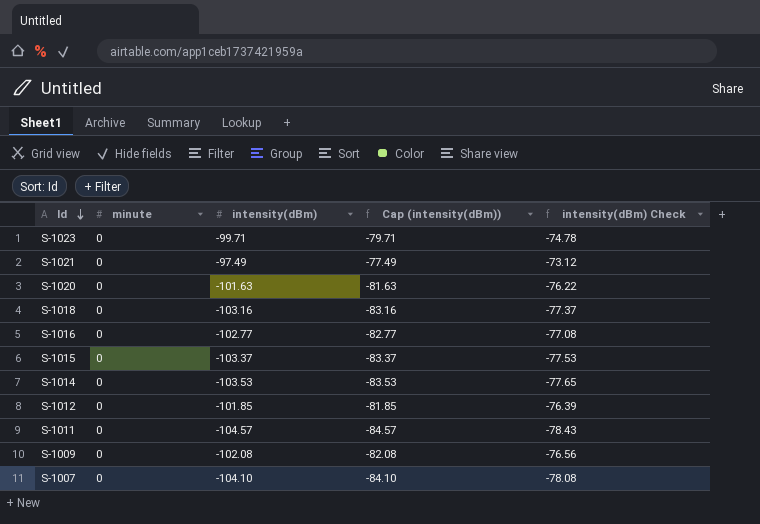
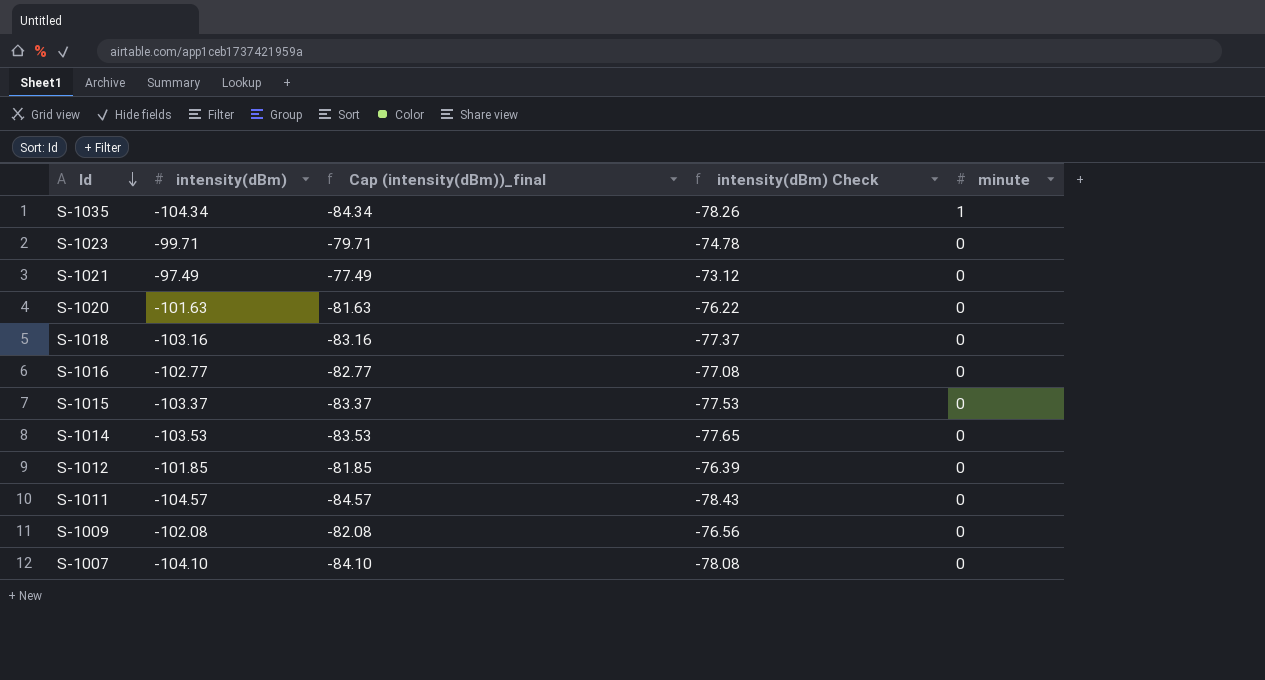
column name: Cap (intensity(dBm)) -> Cap (intensity(dBm))_final
column minute | position: 2 -> 5
row S-1035: none -> -104.34 | -84.34 | -78.26 | 1

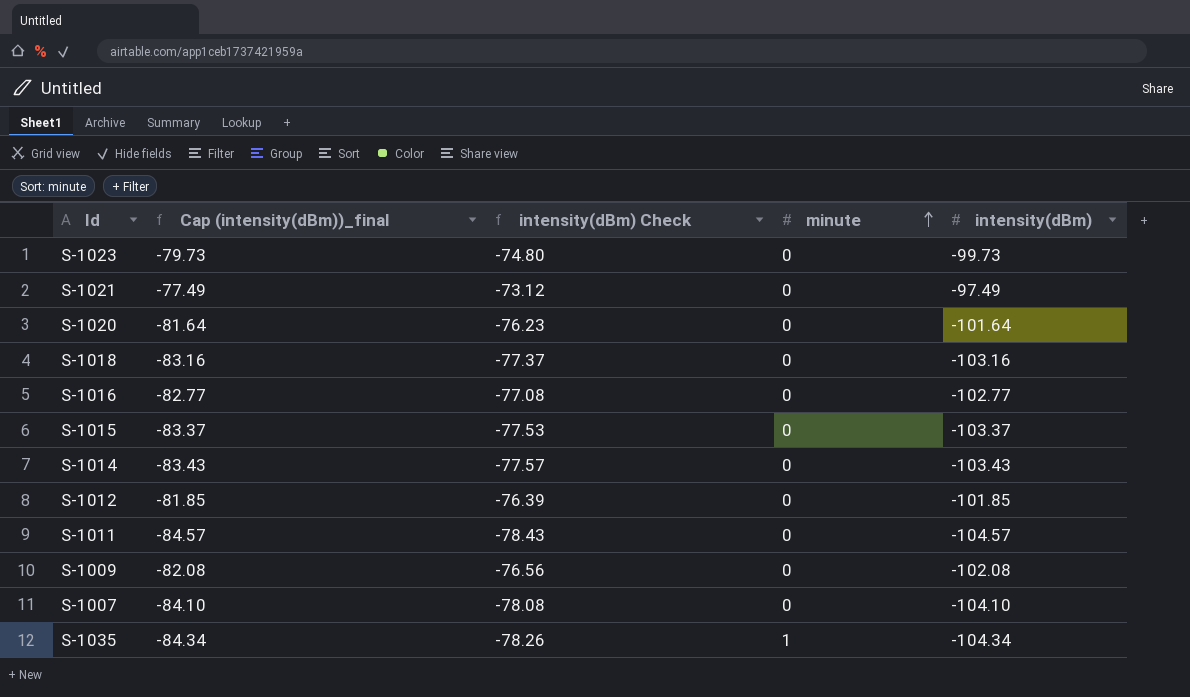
row order: Id descending -> minute ascending
column intensity(dBm) | position: 2 -> 5
S-1023 | Cap (intensity(dBm))_final: -79.71 -> -79.73
S-1023 | intensity(dBm) Check: -74.78 -> -74.80
S-1023 | intensity(dBm): -99.71 -> -99.73
S-1020 | Cap (intensity(dBm))_final: -81.63 -> -81.64
S-1020 | intensity(dBm) Check: -76.22 -> -76.23
S-1020 | intensity(dBm): -101.63 -> -101.64
S-1014 | Cap (intensity(dBm))_final: -83.53 -> -83.43
S-1014 | intensity(dBm) Check: -77.65 -> -77.57
S-1014 | intensity(dBm): -103.53 -> -103.43

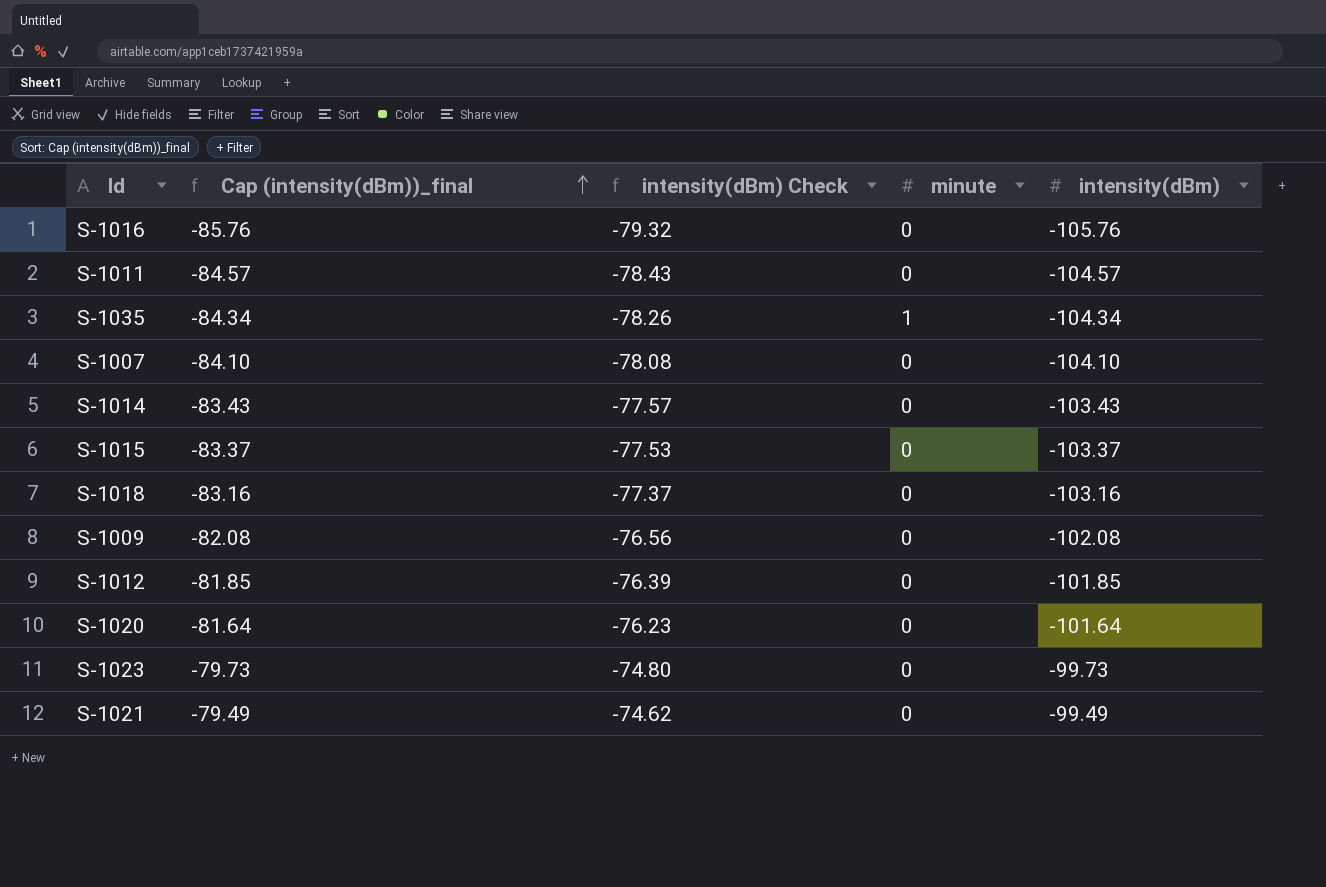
row order: minute ascending -> Cap (intensity(dBm))_final ascending
S-1016 | Cap (intensity(dBm))_final: -82.77 -> -85.76
S-1016 | intensity(dBm) Check: -77.08 -> -79.32
S-1016 | intensity(dBm): -102.77 -> -105.76
S-1021 | Cap (intensity(dBm))_final: -77.49 -> -79.49
S-1021 | intensity(dBm) Check: -73.12 -> -74.62
S-1021 | intensity(dBm): -97.49 -> -99.49

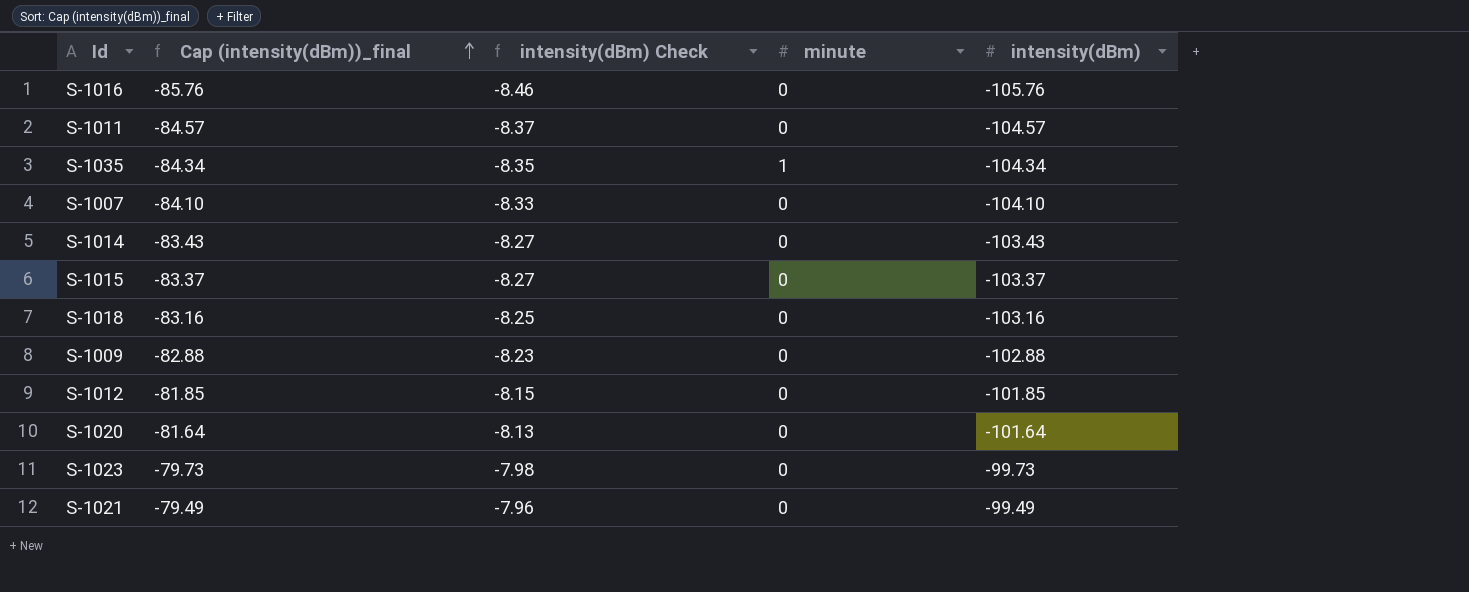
column intensity(dBm) Check | formula: [intensity(dBm)] * 0.75 -> [intensity(dBm)] * 0.08
S-1009 | Cap (intensity(dBm))_final: -82.08 -> -82.88
S-1009 | intensity(dBm): -102.08 -> -102.88

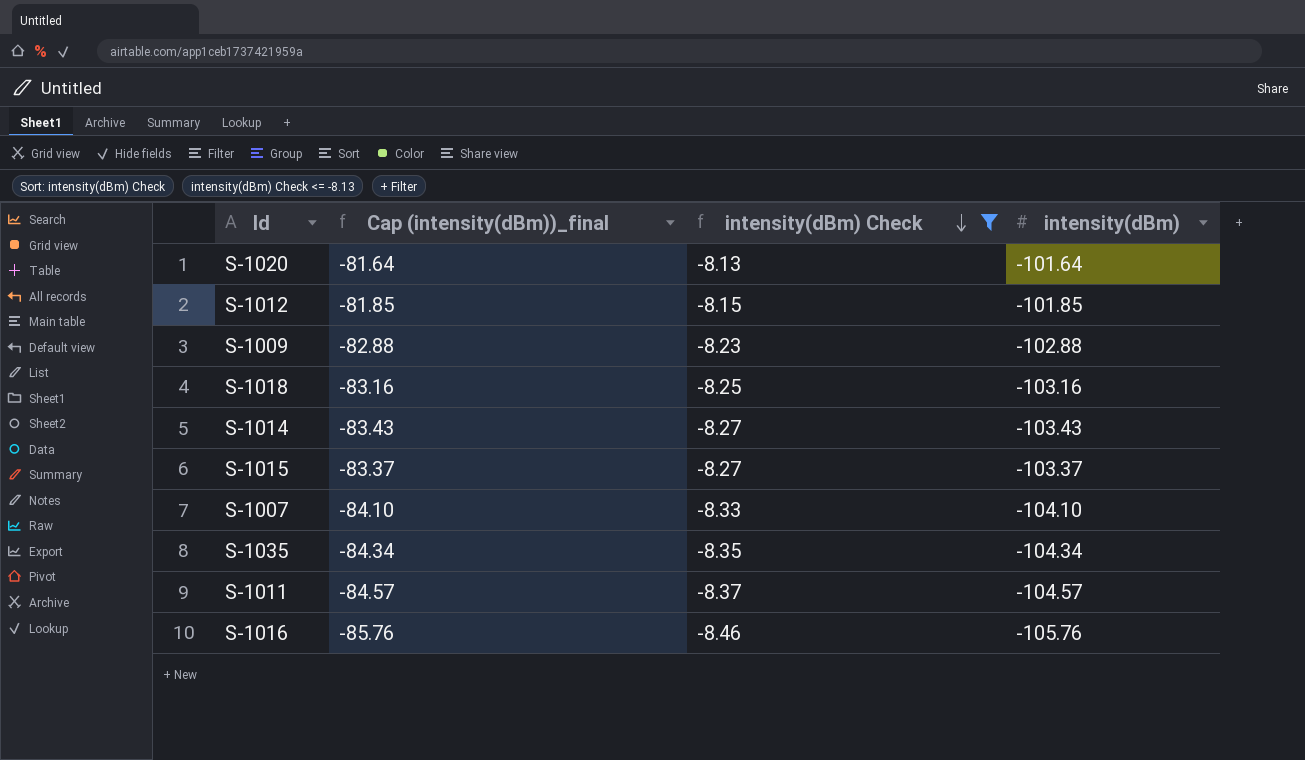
filter: none -> intensity(dBm) Check <= -8.13
row order: Cap (intensity(dBm))_final ascending -> intensity(dBm) Check descending
column minute | position: 4 -> none

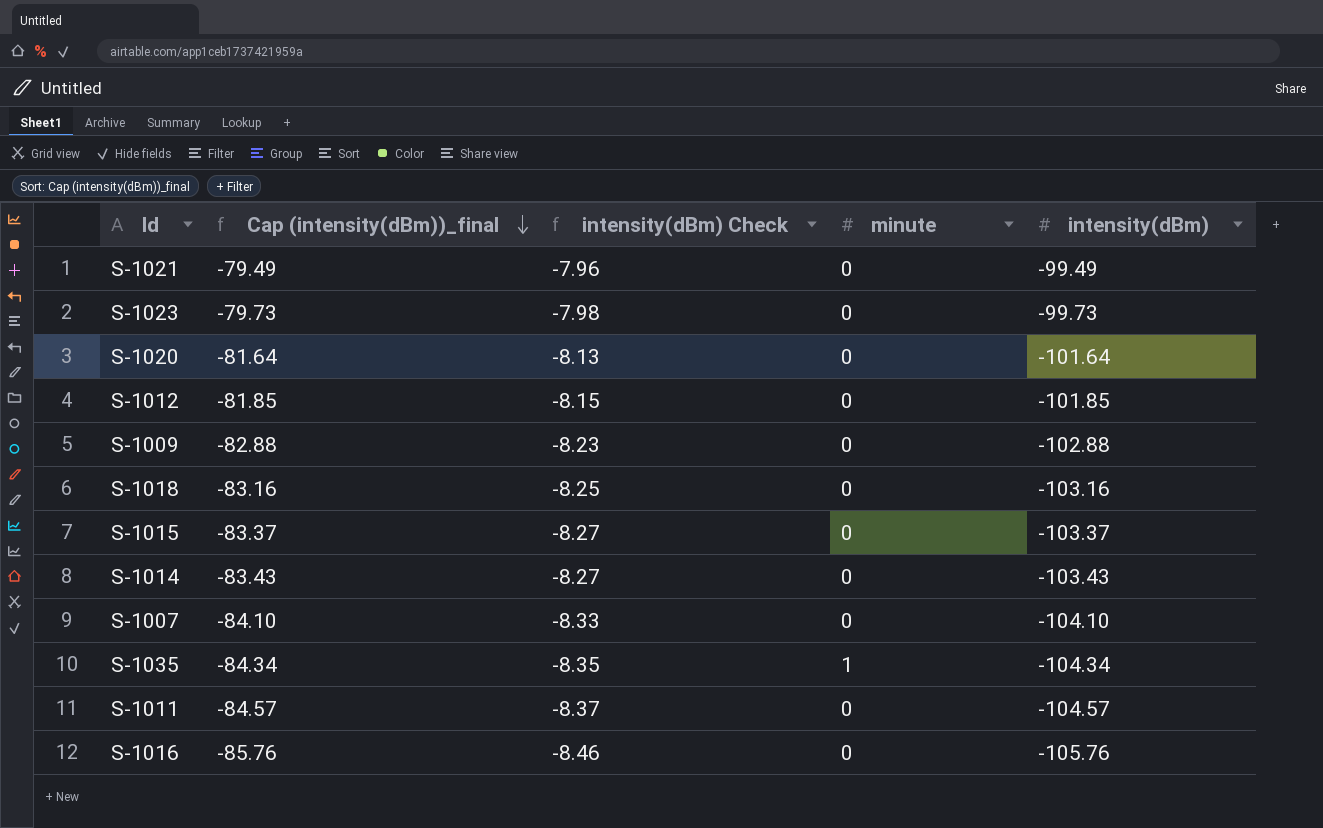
filter: intensity(dBm) Check <= -8.13 -> none
row order: intensity(dBm) Check descending -> Cap (intensity(dBm))_final descending
column minute | position: none -> 4

